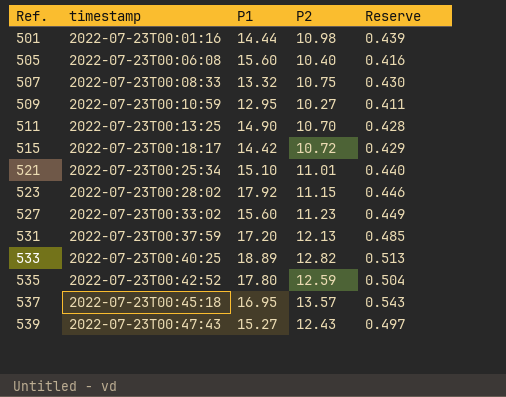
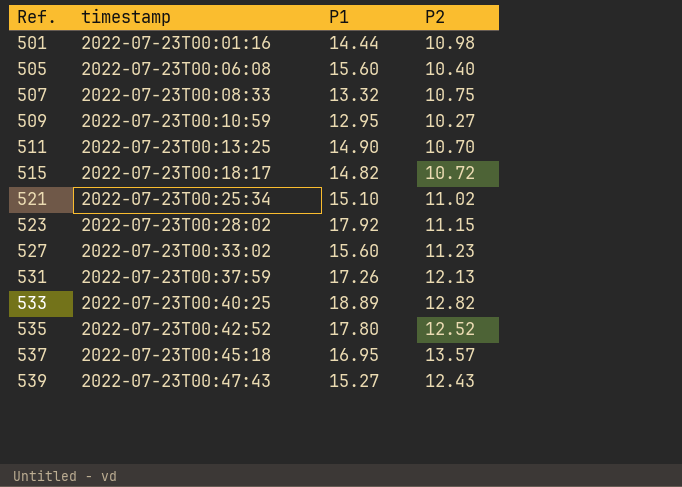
column Reserve | formula: [P2] * 0.04 -> none
515 | P1: 14.42 -> 14.82
521 | P2: 11.01 -> 11.02
531 | P1: 17.20 -> 17.26
535 | P2: 12.59 -> 12.52

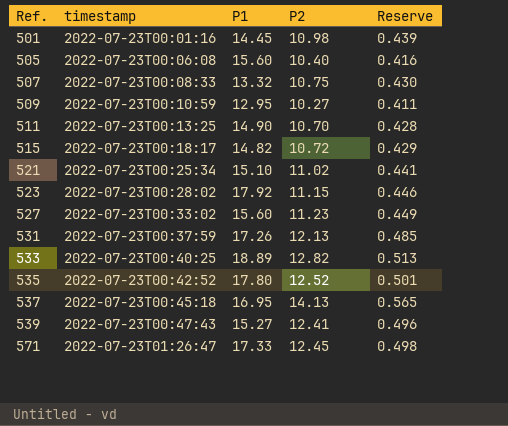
column Reserve | formula: none -> [P2] * 0.04
501 | P1: 14.44 -> 14.45
537 | P2: 13.57 -> 14.13
539 | P2: 12.43 -> 12.41
row 571: none -> 2022-07-23T01:26:47 | 17.33 | 12.45 | 0.498

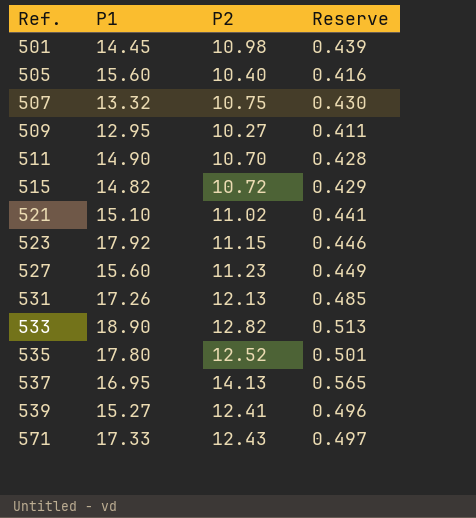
column timestamp | position: 2 -> none
533 | P1: 18.89 -> 18.90
571 | P2: 12.45 -> 12.43
571 | Reserve: 0.498 -> 0.497

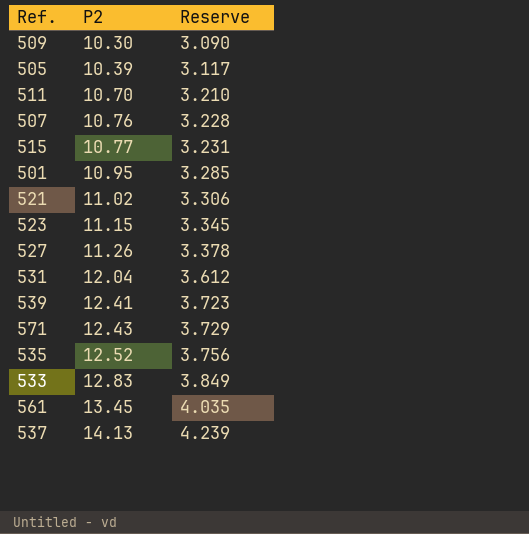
row order: Ref. ascending -> P2 ascending
column P1 | position: 2 -> none
column Reserve | formula: [P2] * 0.04 -> [P2] * 0.3
509 | P2: 10.27 -> 10.30
505 | P2: 10.40 -> 10.39
507 | P2: 10.75 -> 10.76
515 | P2: 10.72 -> 10.77
501 | P2: 10.98 -> 10.95
527 | P2: 11.23 -> 11.26
531 | P2: 12.13 -> 12.04
533 | P2: 12.82 -> 12.83
row 561: none -> 13.45 | 4.035

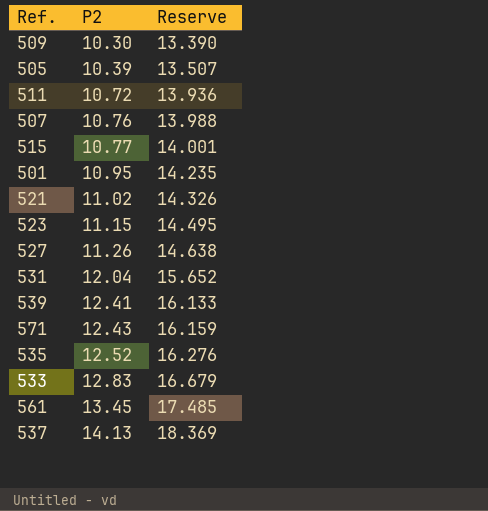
column Reserve | formula: [P2] * 0.3 -> [P2] * 1.3
511 | P2: 10.70 -> 10.72

